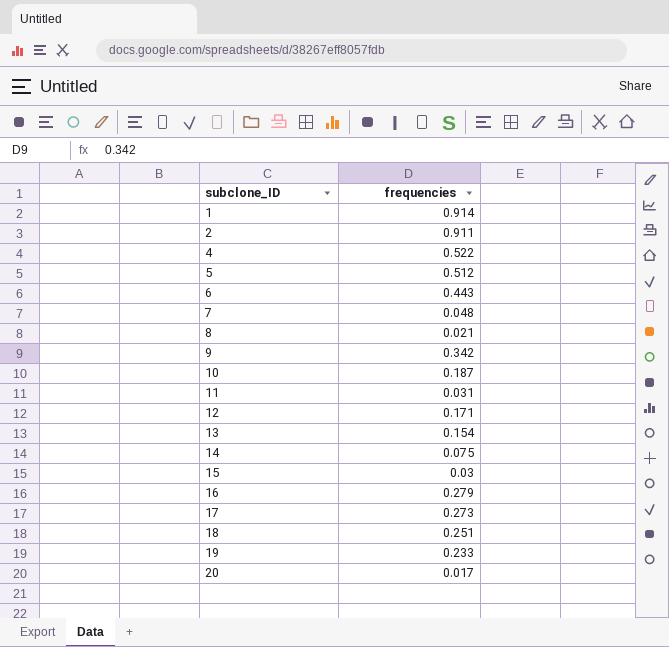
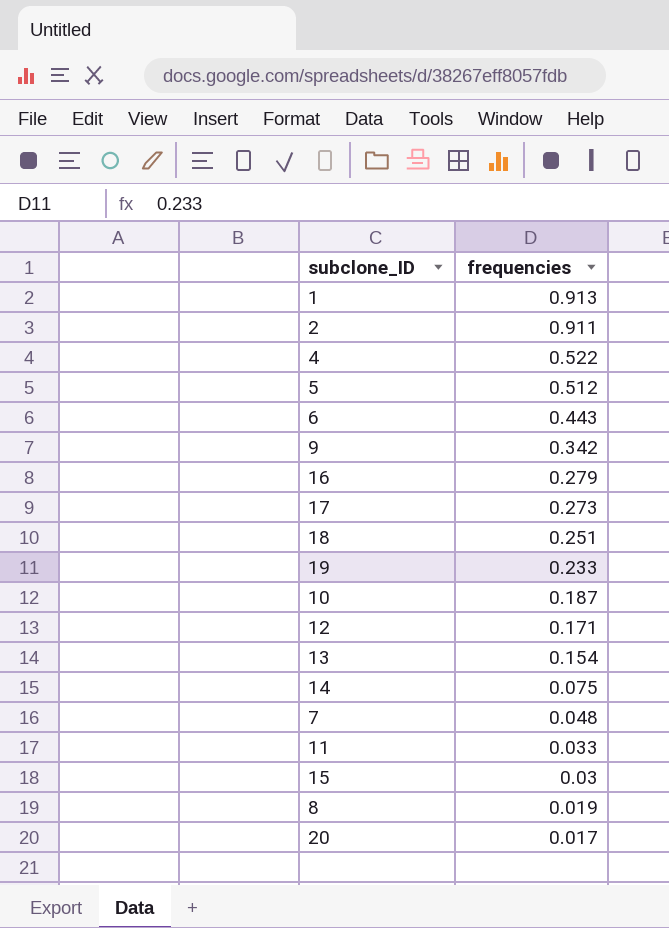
row order: subclone_ID ascending -> frequencies descending
1 | frequencies: 0.914 -> 0.913
11 | frequencies: 0.031 -> 0.033
8 | frequencies: 0.021 -> 0.019

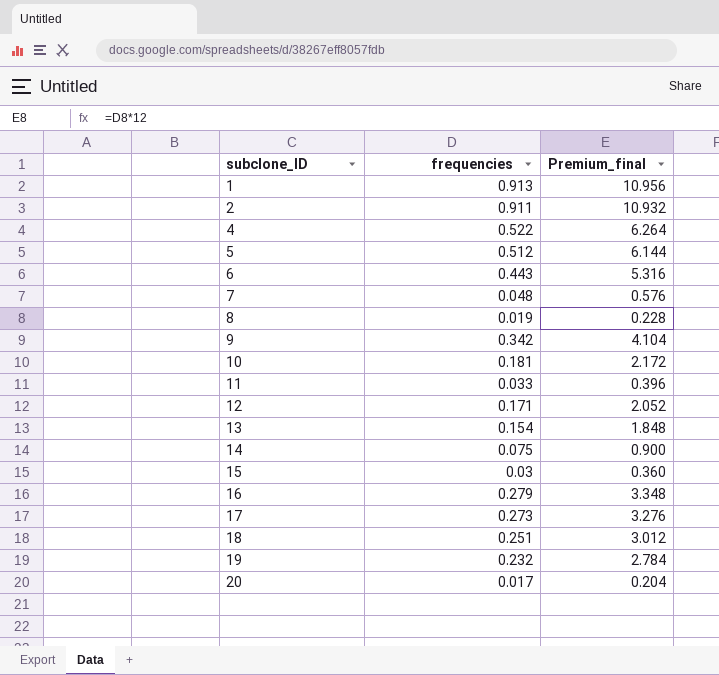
row order: frequencies descending -> subclone_ID ascending
column Premium_final | formula: none -> [frequencies] * 12
10 | frequencies: 0.187 -> 0.181
19 | frequencies: 0.233 -> 0.232

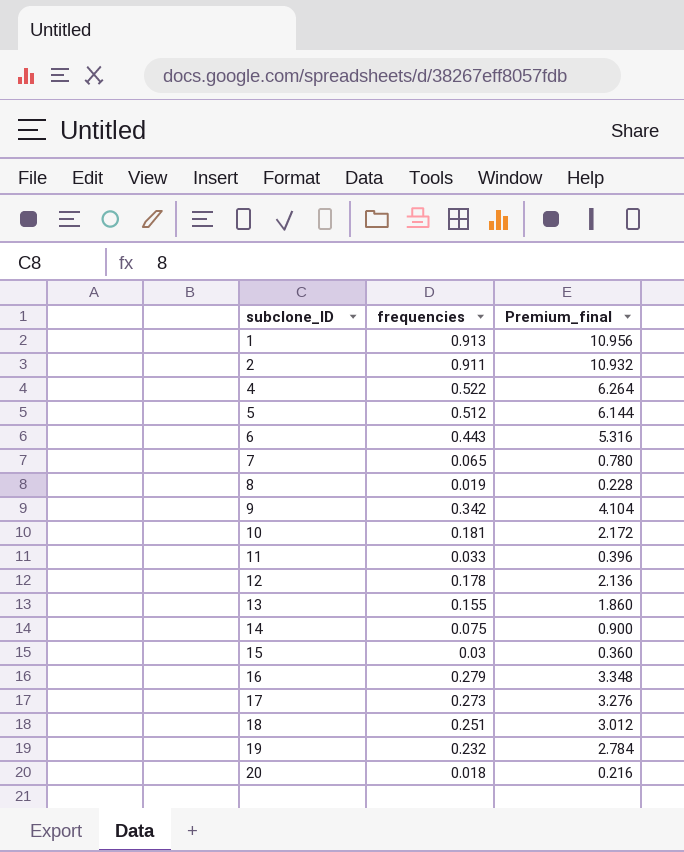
7 | frequencies: 0.048 -> 0.065
7 | Premium_final: 0.576 -> 0.780
12 | frequencies: 0.171 -> 0.178
12 | Premium_final: 2.052 -> 2.136
13 | frequencies: 0.154 -> 0.155
13 | Premium_final: 1.848 -> 1.860
20 | frequencies: 0.017 -> 0.018
20 | Premium_final: 0.204 -> 0.216

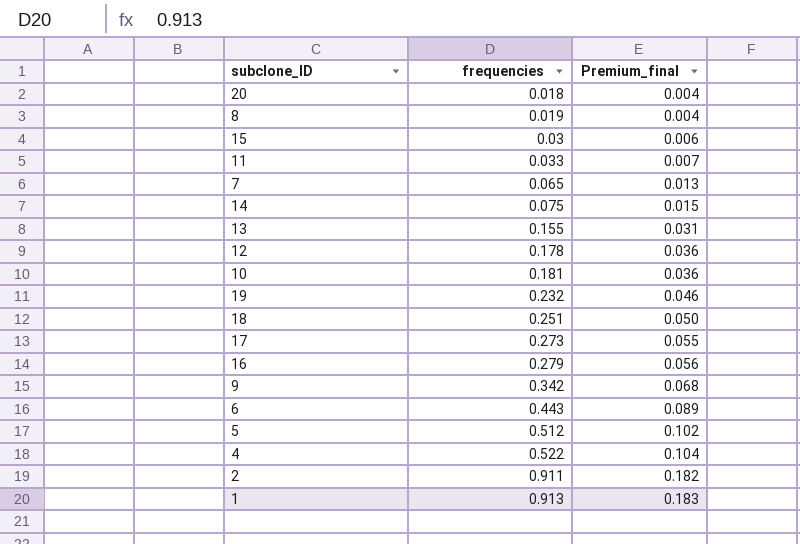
row order: subclone_ID ascending -> frequencies ascending
column Premium_final | formula: [frequencies] * 12 -> [frequencies] * 0.2

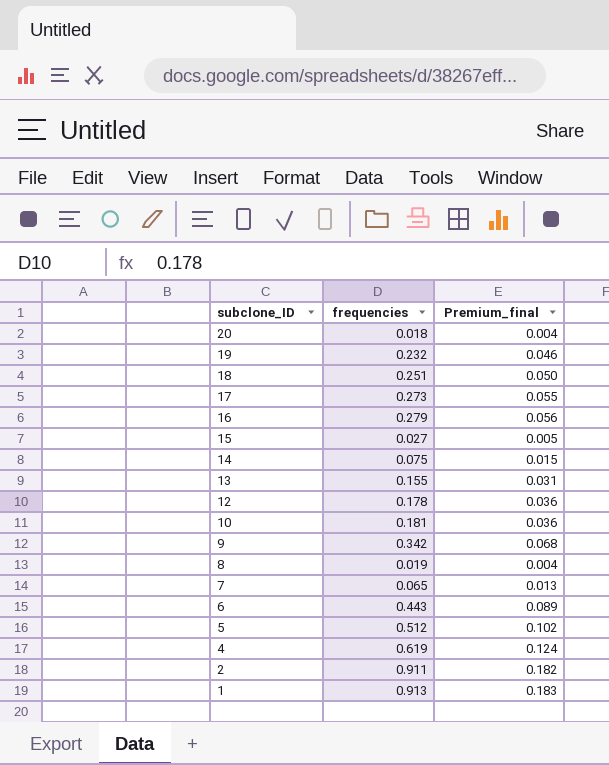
row order: frequencies ascending -> subclone_ID descending
row 11: 0.033 | 0.007 -> none
15 | frequencies: 0.03 -> 0.027
15 | Premium_final: 0.006 -> 0.005
4 | frequencies: 0.522 -> 0.619
4 | Premium_final: 0.104 -> 0.124

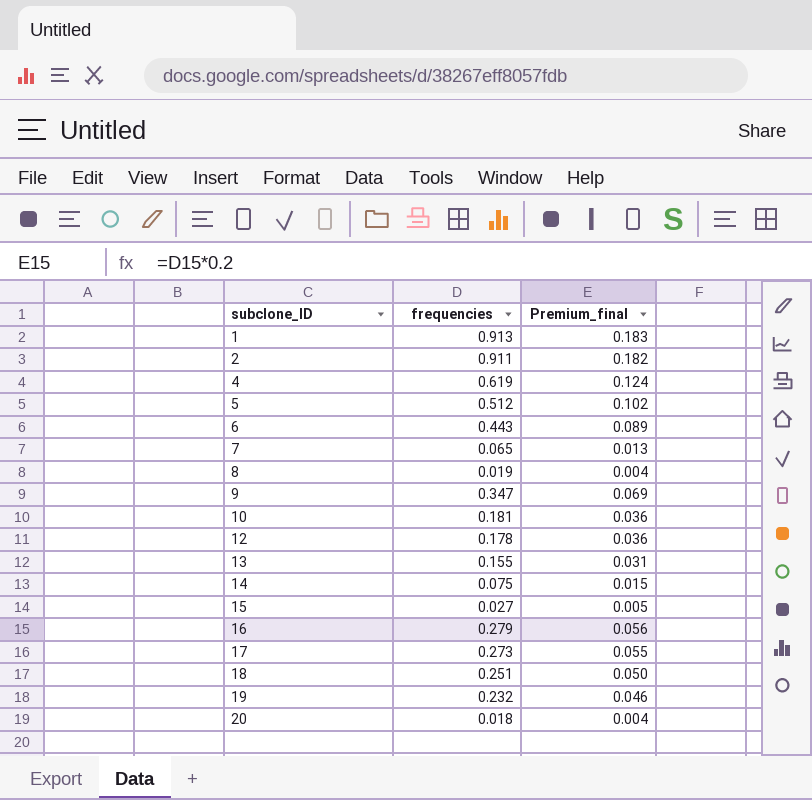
row order: subclone_ID descending -> subclone_ID ascending
9 | frequencies: 0.342 -> 0.347
9 | Premium_final: 0.068 -> 0.069

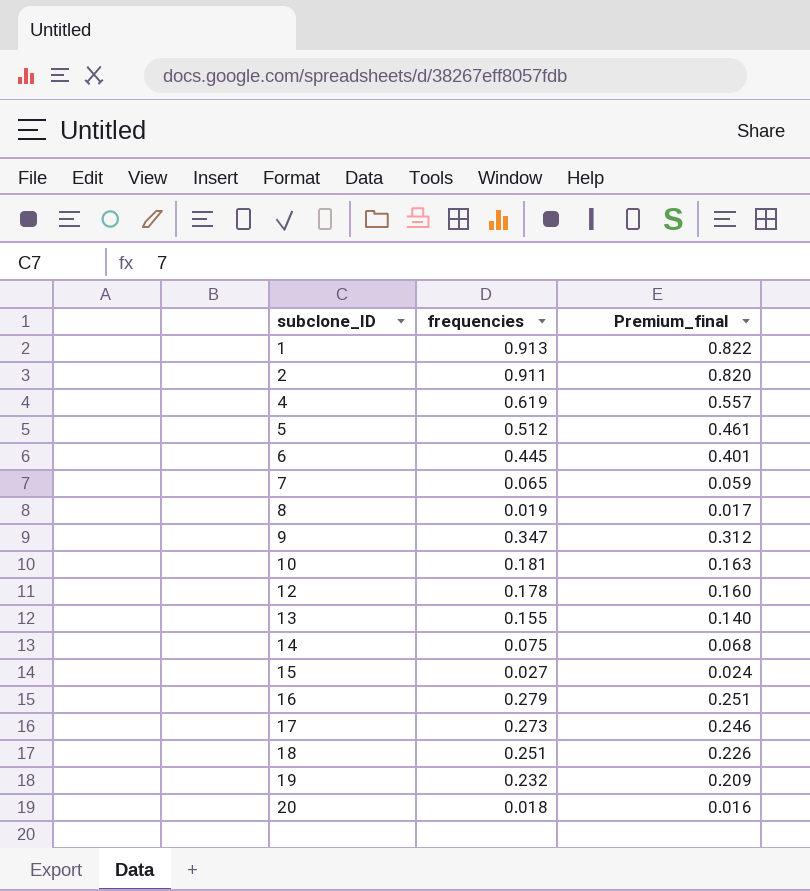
column Premium_final | formula: [frequencies] * 0.2 -> [frequencies] * 0.9
6 | frequencies: 0.443 -> 0.445

